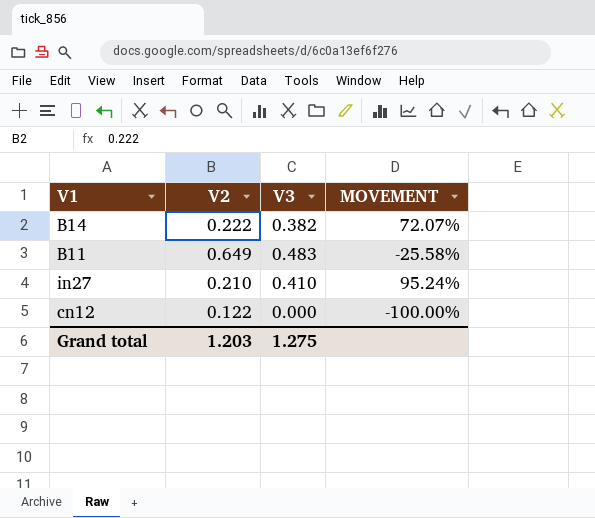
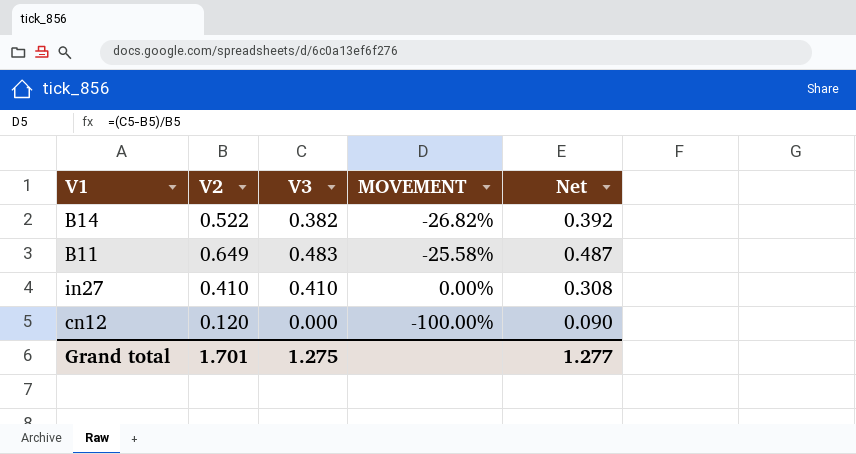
column Net | formula: none -> [V2] * 0.75
B14 | V2: 0.222 -> 0.522
B14 | MOVEMENT: 72.07% -> -26.82%
in27 | V2: 0.210 -> 0.410
in27 | MOVEMENT: 95.24% -> 0.00%
cn12 | V2: 0.122 -> 0.120
Grand total | V2: 1.203 -> 1.701

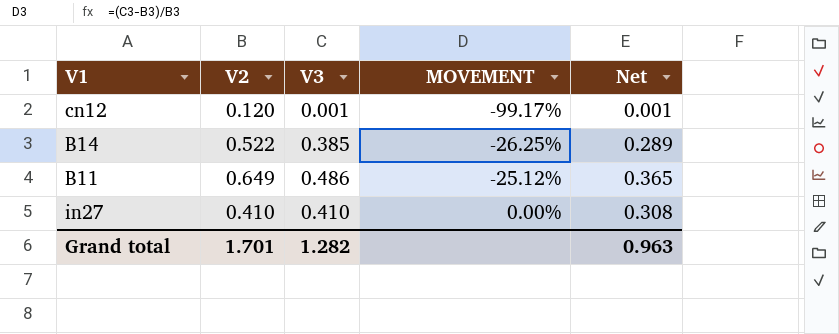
row order: none -> MOVEMENT ascending
column Net | formula: [V2] * 0.75 -> [V3] * 0.75
cn12 | V3: 0.000 -> 0.001
cn12 | MOVEMENT: -100.00% -> -99.17%
B14 | V3: 0.382 -> 0.385
B14 | MOVEMENT: -26.82% -> -26.25%
B11 | V3: 0.483 -> 0.486
B11 | MOVEMENT: -25.58% -> -25.12%
Grand total | V3: 1.275 -> 1.282
Grand total | Net: 1.277 -> 0.963

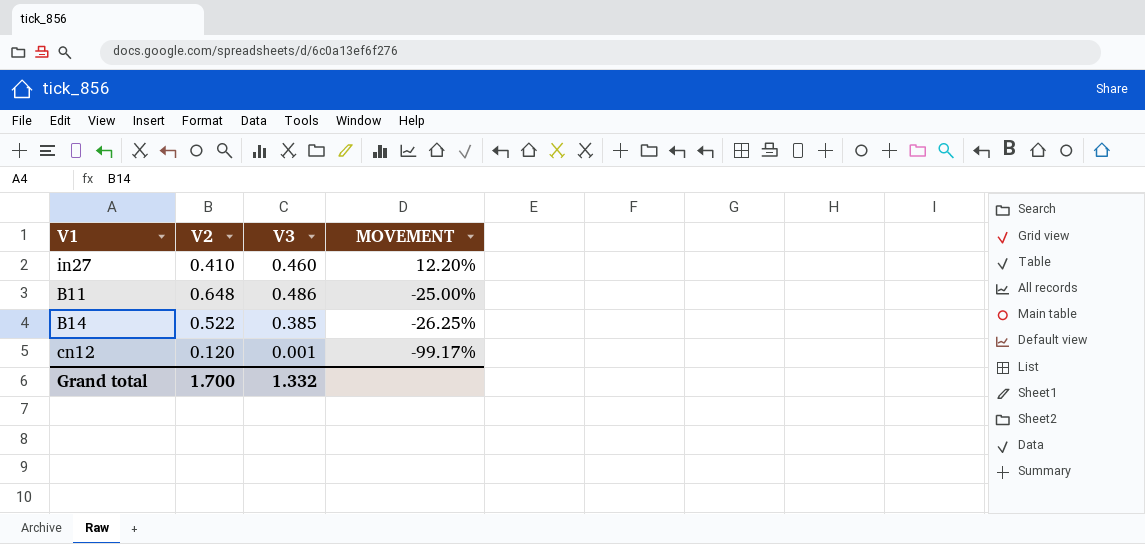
row order: MOVEMENT ascending -> MOVEMENT descending
column Net | formula: [V3] * 0.75 -> none
in27 | V3: 0.410 -> 0.460
in27 | MOVEMENT: 0.00% -> 12.20%
B11 | V2: 0.649 -> 0.648
B11 | MOVEMENT: -25.12% -> -25.00%
Grand total | V2: 1.701 -> 1.700
Grand total | V3: 1.282 -> 1.332

